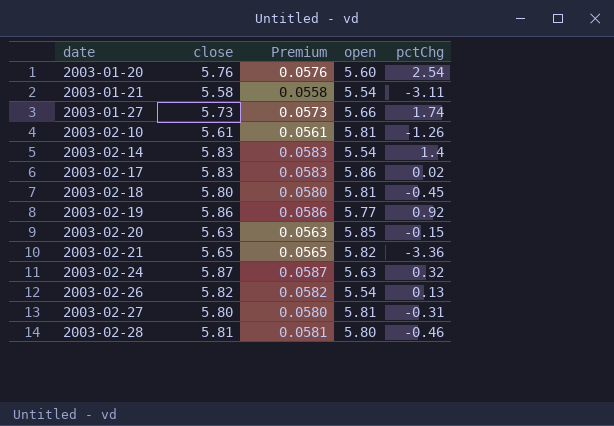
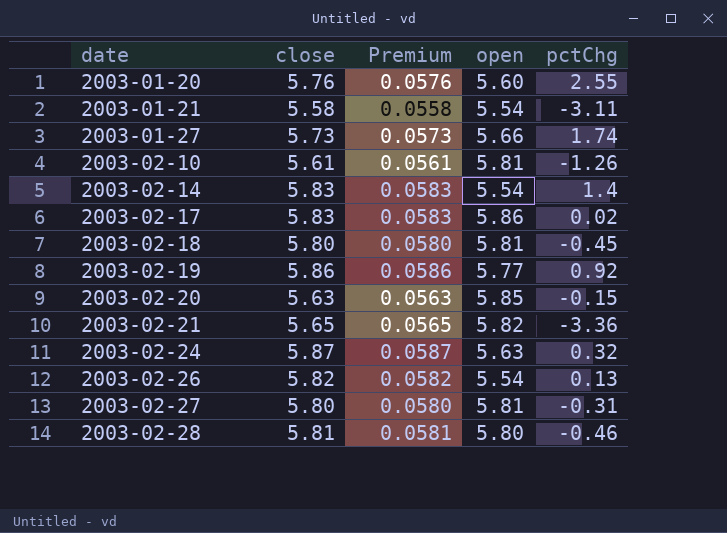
2003-01-20 | pctChg: 2.54 -> 2.55

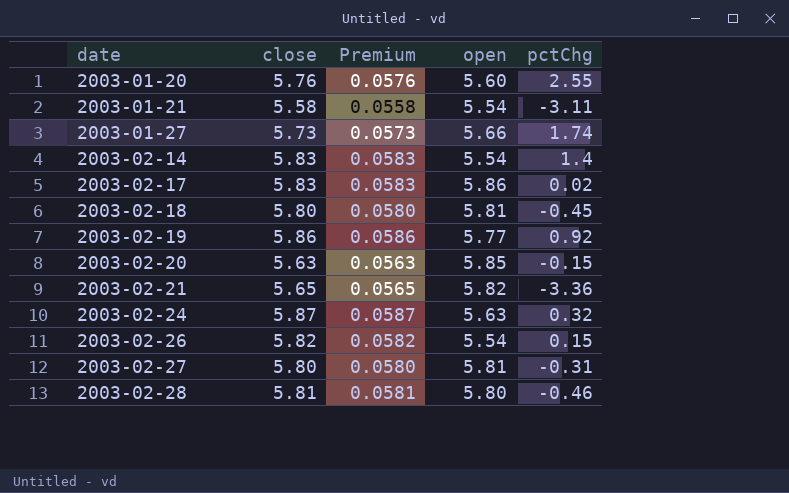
row 2003-02-10: 5.61 | 0.0561 | 5.81 | -1.26 -> none
2003-02-26 | pctChg: 0.13 -> 0.15

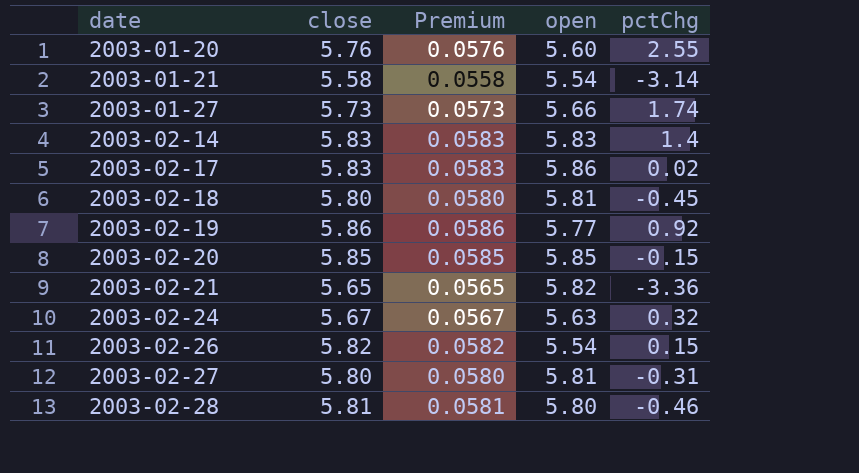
2003-01-21 | pctChg: -3.11 -> -3.14
2003-02-14 | open: 5.54 -> 5.83
2003-02-20 | close: 5.63 -> 5.85
2003-02-20 | Premium: 0.0563 -> 0.0585
2003-02-24 | close: 5.87 -> 5.67
2003-02-24 | Premium: 0.0587 -> 0.0567

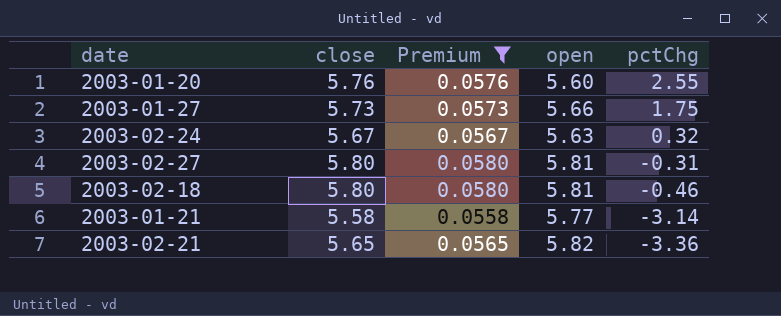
filter: none -> Premium <= 0.0580
row order: date ascending -> pctChg descending
2003-01-27 | pctChg: 1.74 -> 1.75
2003-02-18 | pctChg: -0.45 -> -0.46
2003-01-21 | open: 5.54 -> 5.77

